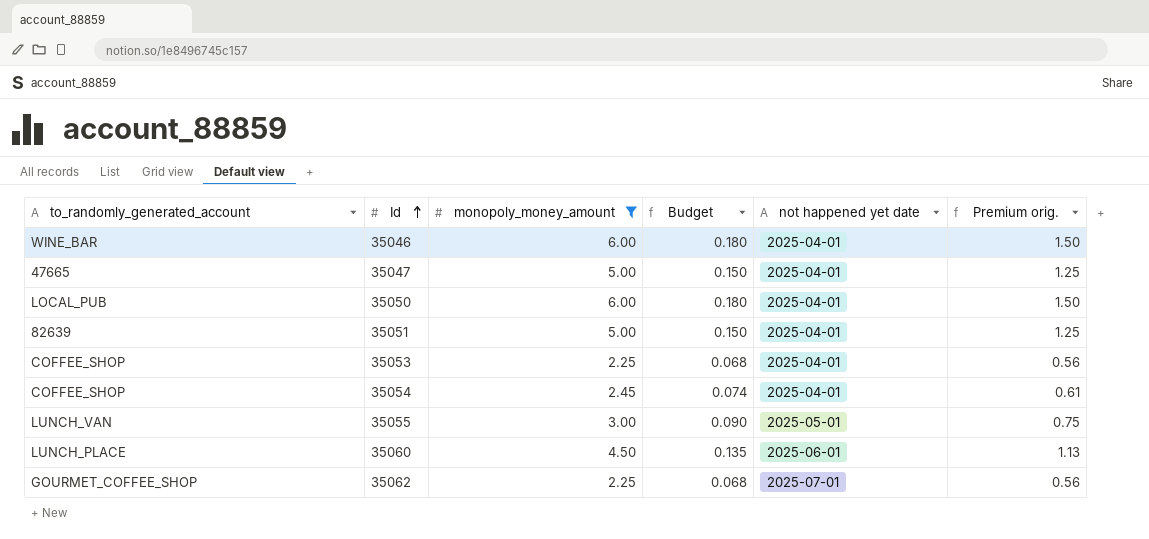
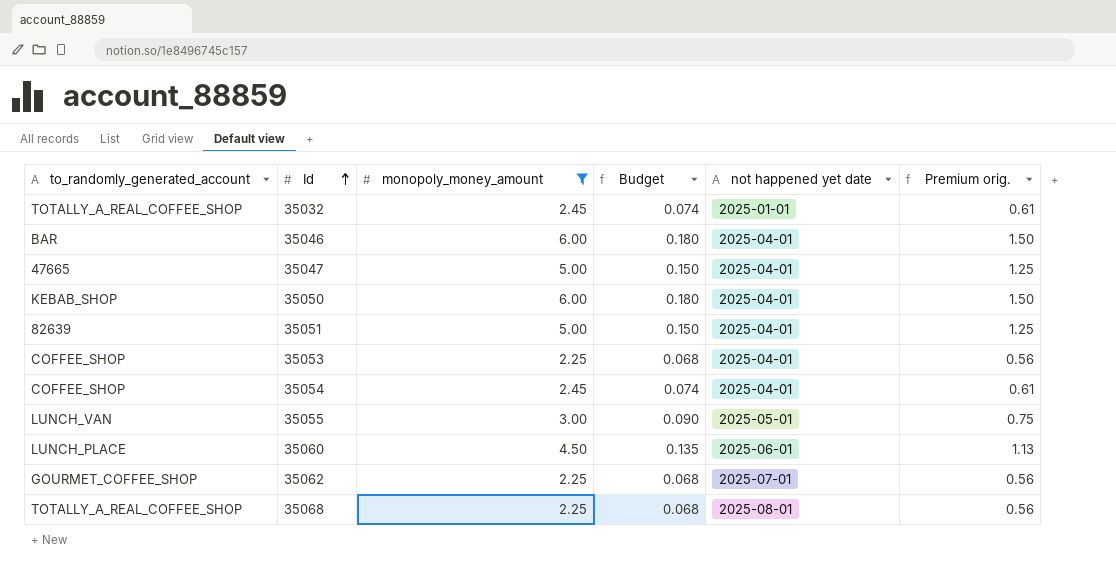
row 35032: none -> TOTALLY_A_REAL_COFFEE_SHOP | 2.45 | 0.074 | 2025-01-01 | 0.61
35046 | to_randomly_generated_account: WINE_BAR -> BAR
35050 | to_randomly_generated_account: LOCAL_PUB -> KEBAB_SHOP
row 35068: none -> TOTALLY_A_REAL_COFFEE_SHOP | 2.25 | 0.068 | 2025-08-01 | 0.56

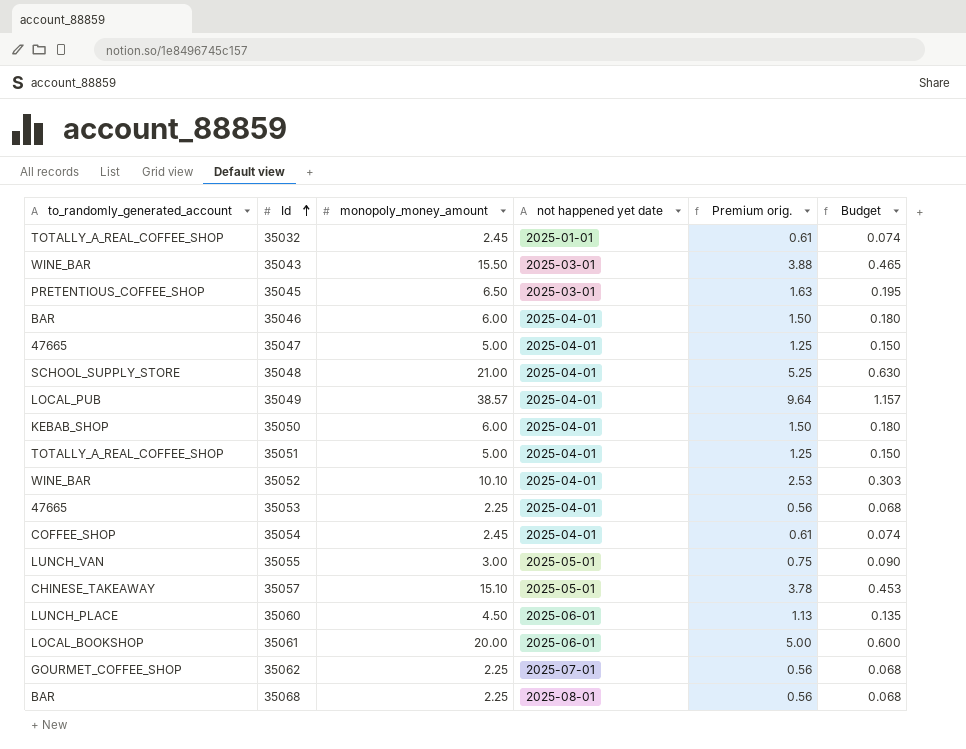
filter: monopoly_money_amount <= 6.00 -> none
column Budget | position: 4 -> 6
35051 | to_randomly_generated_account: 82639 -> TOTALLY_A_REAL_COFFEE_SHOP
35053 | to_randomly_generated_account: COFFEE_SHOP -> 47665
35068 | to_randomly_generated_account: TOTALLY_A_REAL_COFFEE_SHOP -> BAR

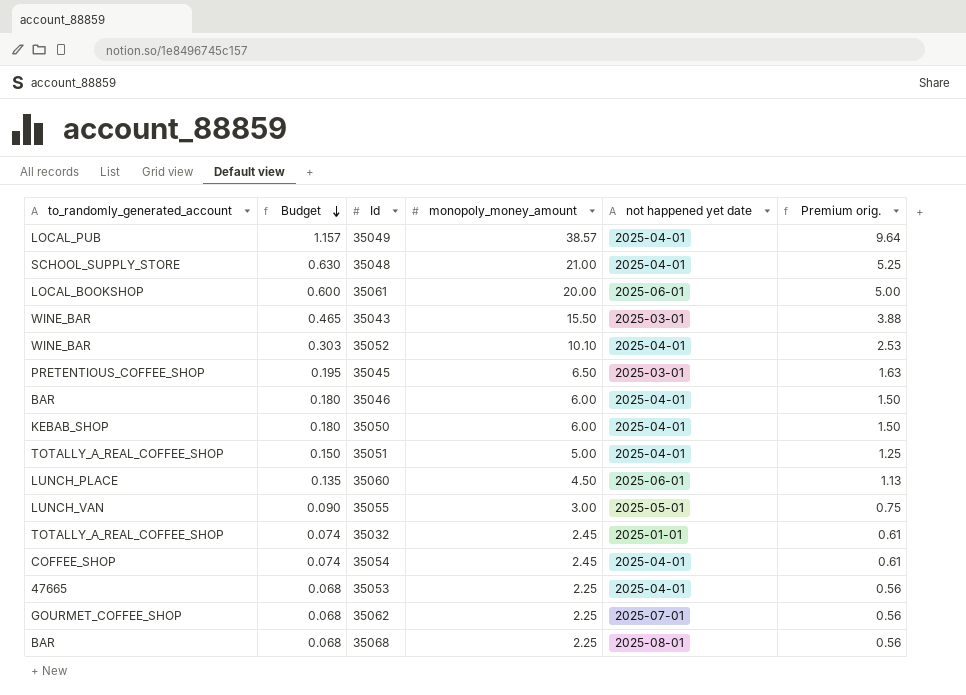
row order: Id ascending -> Budget descending
column Budget | position: 6 -> 2
row 35047: 47665 | 5.00 | 2025-04-01 | 1.25 | 0.150 -> none
row 35057: CHINESE_TAKEAWAY | 15.10 | 2025-05-01 | 3.78 | 0.453 -> none

